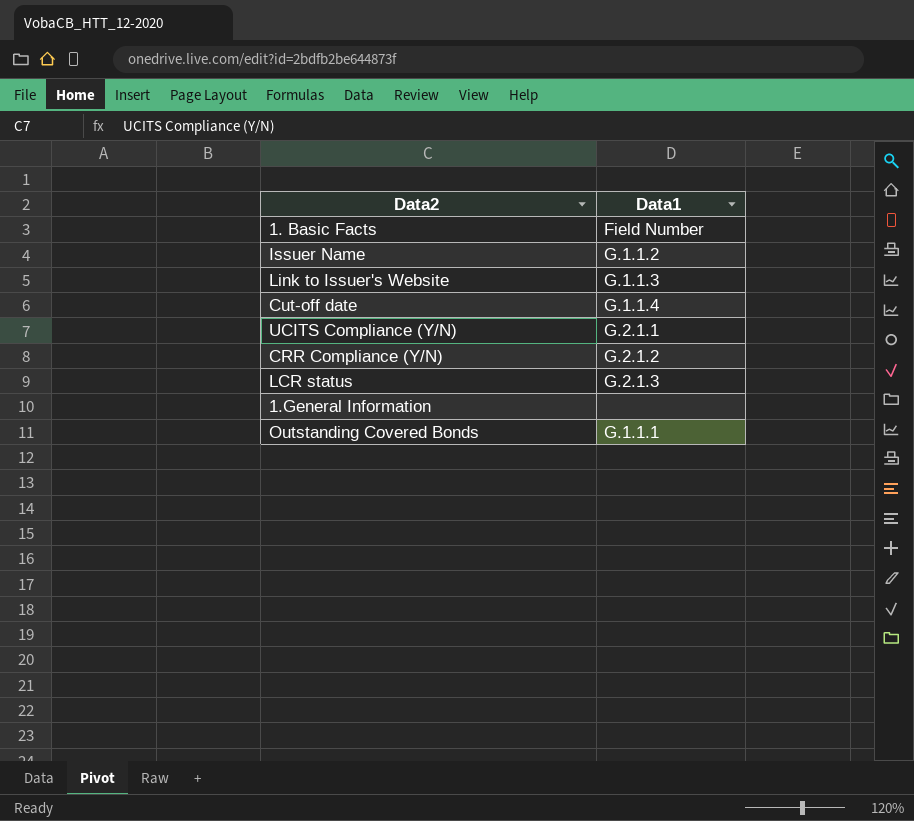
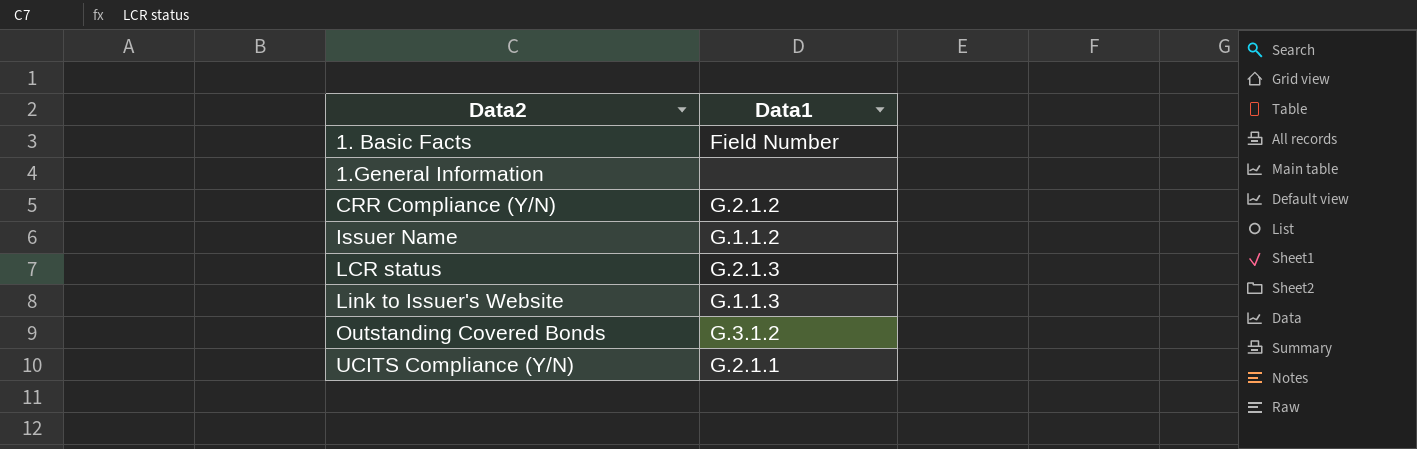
row order: none -> Data2 ascending
row Cut-off date: G.1.1.4 -> none
Outstanding Covered Bonds | Data1: G.1.1.1 -> G.3.1.2

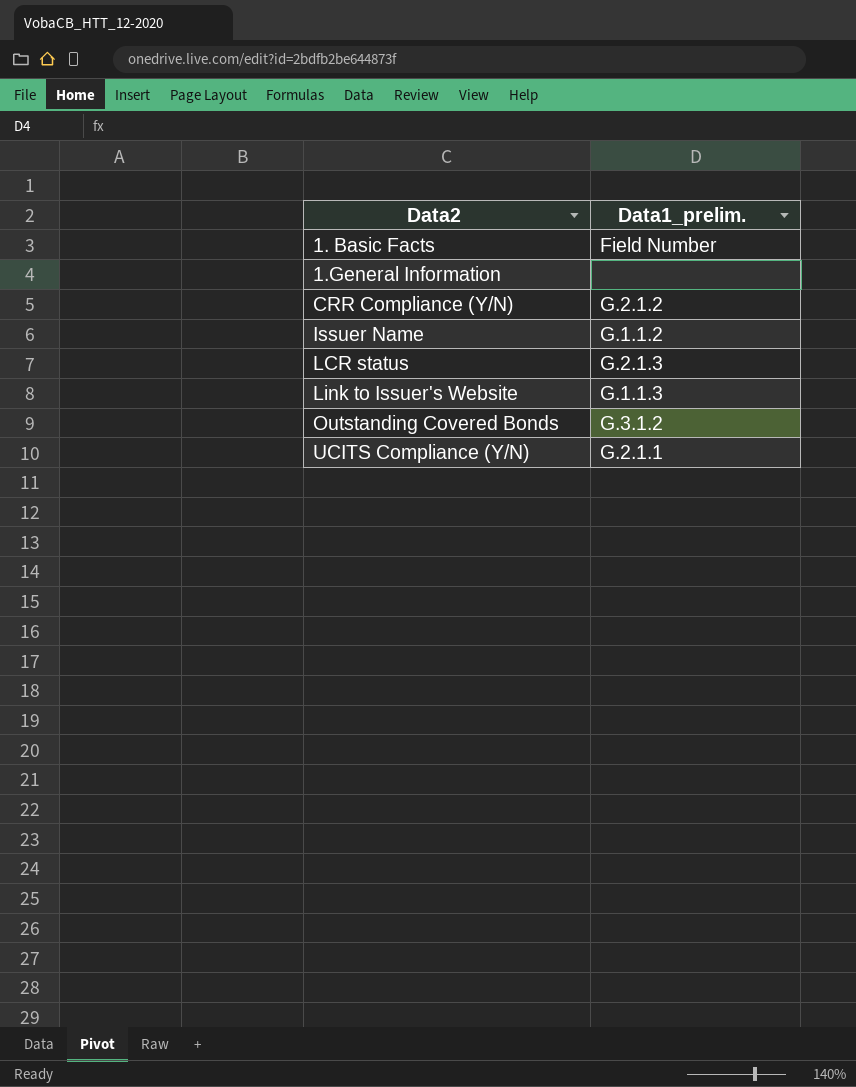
column name: Data1 -> Data1_prelim.

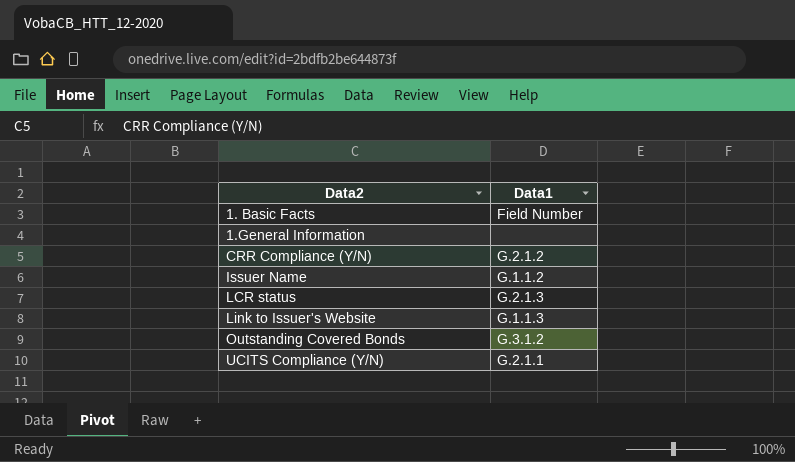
column name: Data1_prelim. -> Data1

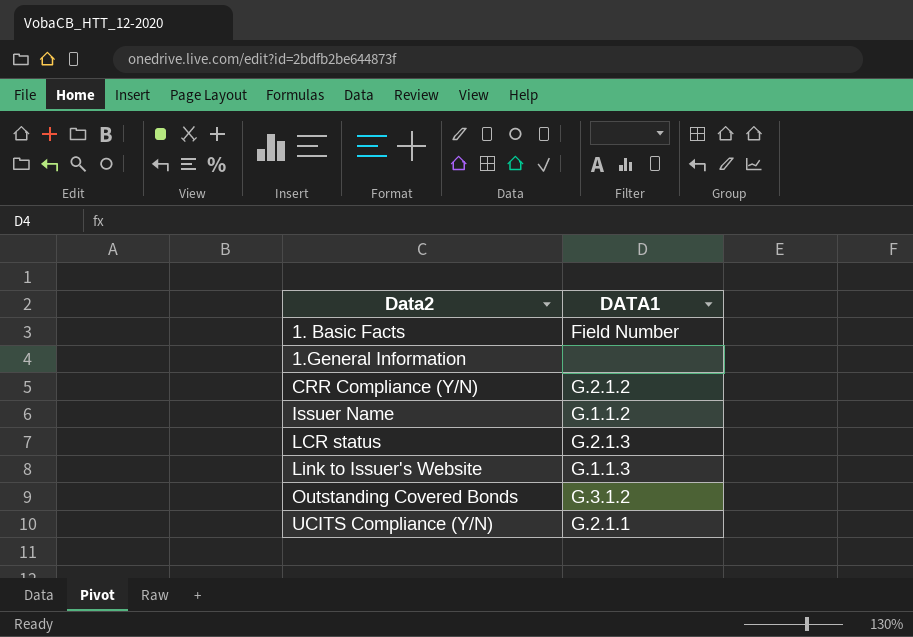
column name: Data1 -> DATA1

